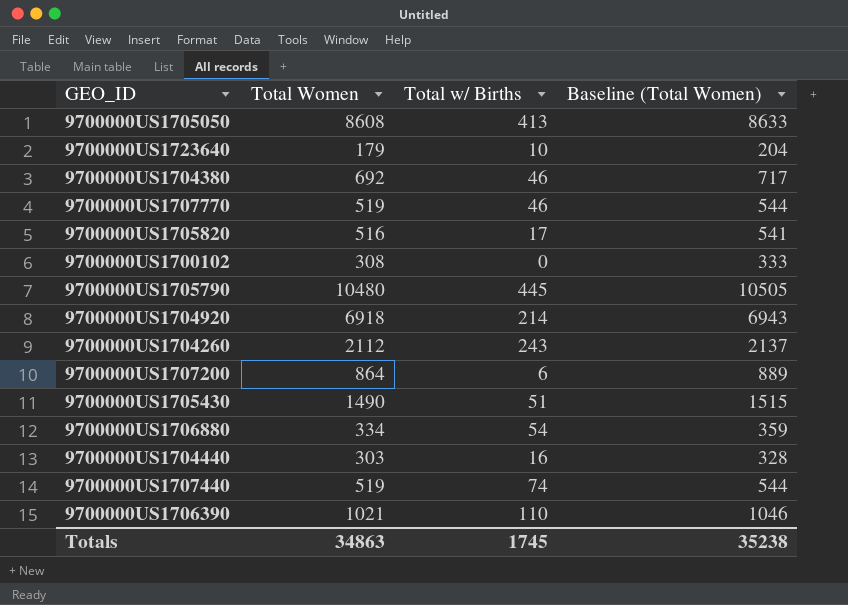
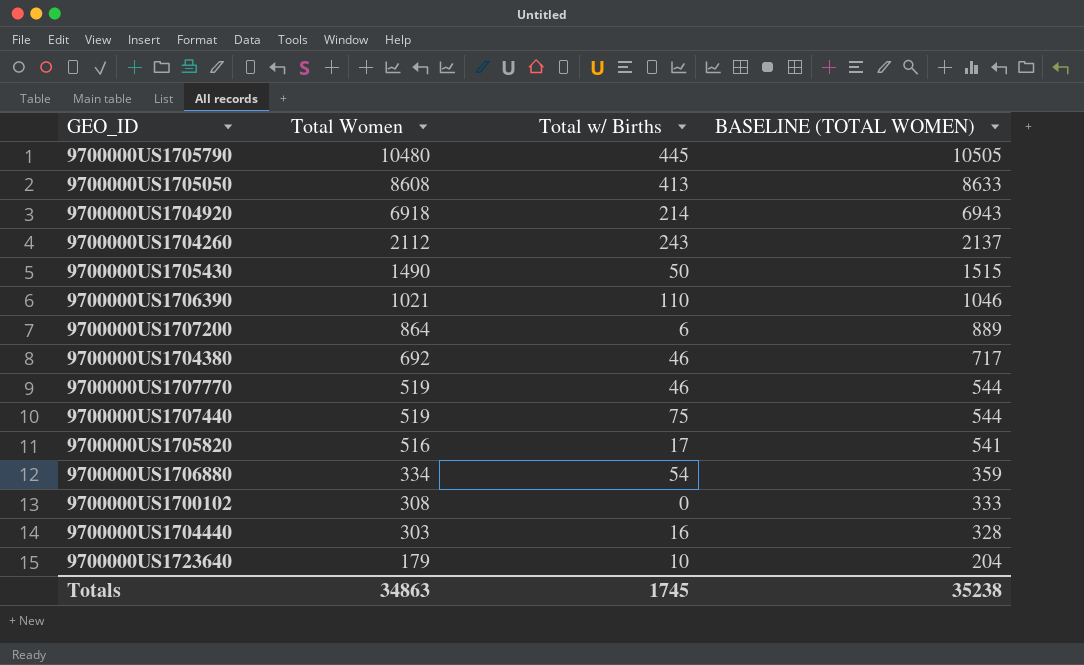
row order: none -> Total Women descending
column name: Baseline (Total Women) -> BASELINE (TOTAL WOMEN)
9700000US1705430 | Total w/ Births: 51 -> 50
9700000US1707440 | Total w/ Births: 74 -> 75

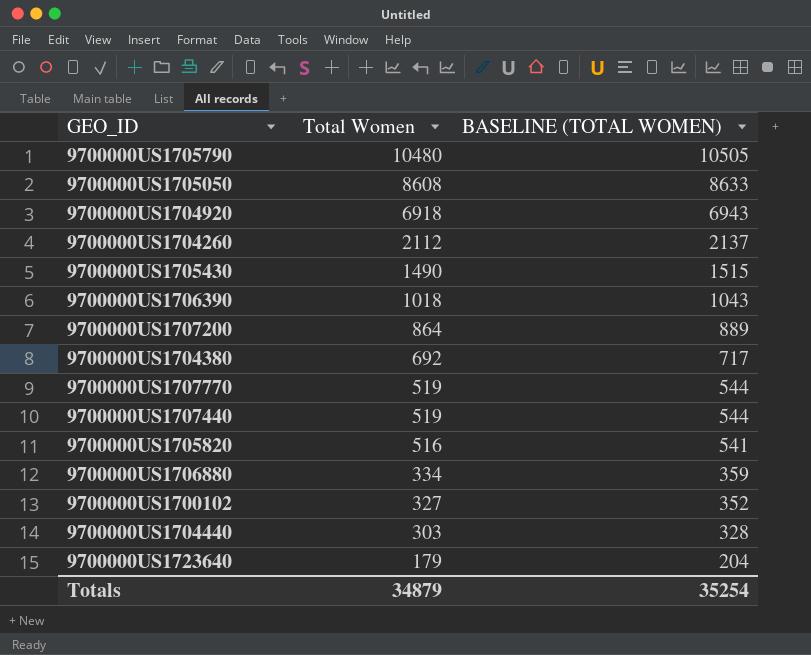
column Total w/ Births | position: 3 -> none
9700000US1706390 | Total Women: 1021 -> 1018
9700000US1706390 | BASELINE (TOTAL WOMEN): 1046 -> 1043
9700000US1700102 | Total Women: 308 -> 327
9700000US1700102 | BASELINE (TOTAL WOMEN): 333 -> 352
Totals | Total Women: 34863 -> 34879
Totals | BASELINE (TOTAL WOMEN): 35238 -> 35254

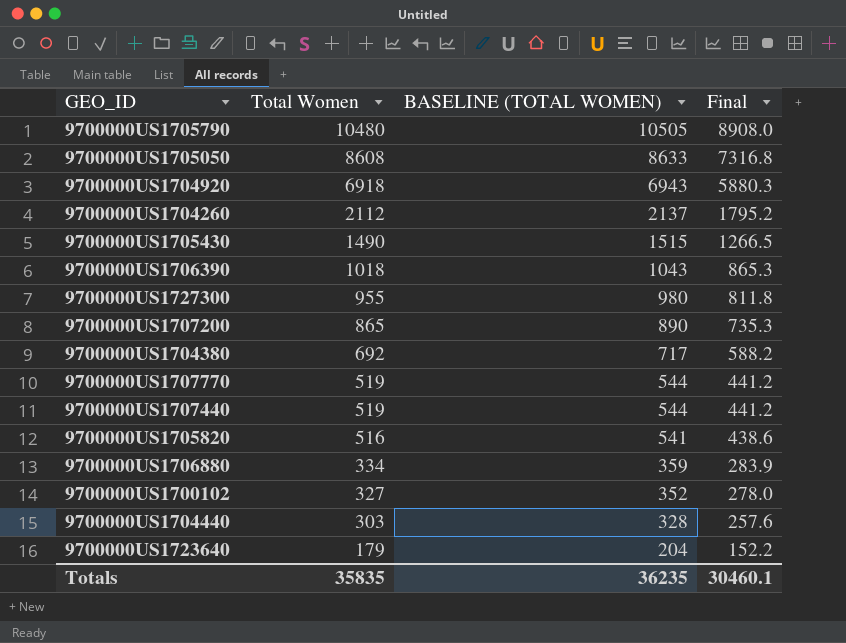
column Final | formula: none -> [Total Women] * 0.85
row 9700000US1727300: none -> 955 | 980 | 811.8
9700000US1707200 | Total Women: 864 -> 865
9700000US1707200 | BASELINE (TOTAL WOMEN): 889 -> 890
Totals | Total Women: 34879 -> 35835
Totals | BASELINE (TOTAL WOMEN): 35254 -> 36235

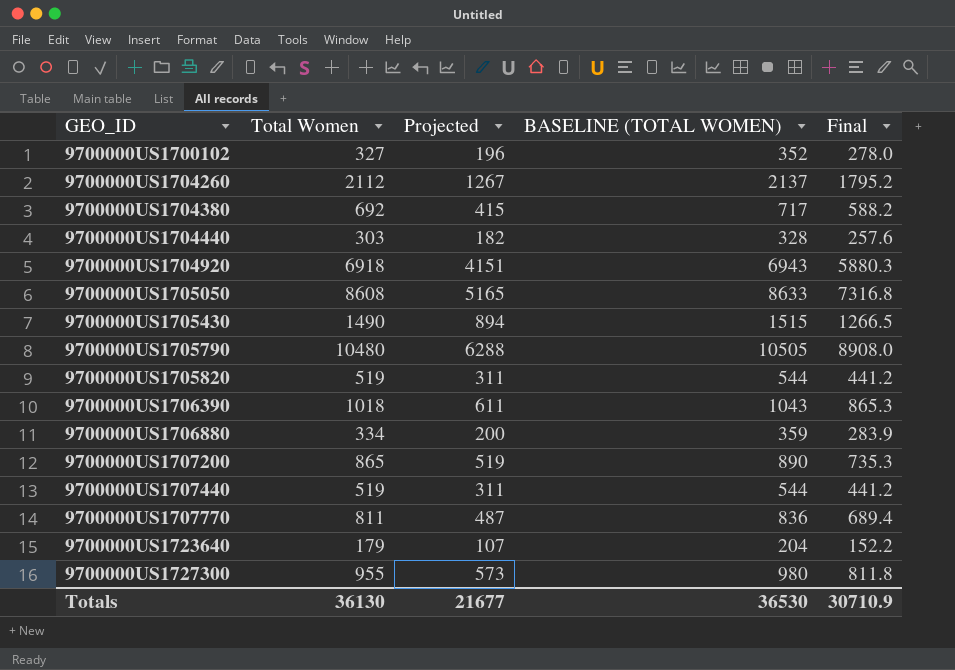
row order: Total Women descending -> GEO_ID ascending
column Projected | formula: none -> [Total Women] * 0.6
9700000US1705820 | Total Women: 516 -> 519
9700000US1705820 | BASELINE (TOTAL WOMEN): 541 -> 544
9700000US1705820 | Final: 438.6 -> 441.2
9700000US1707770 | Total Women: 519 -> 811
9700000US1707770 | BASELINE (TOTAL WOMEN): 544 -> 836
9700000US1707770 | Final: 441.2 -> 689.4
Totals | Total Women: 35835 -> 36130
Totals | BASELINE (TOTAL WOMEN): 36235 -> 36530
Totals | Final: 30460.1 -> 30710.9

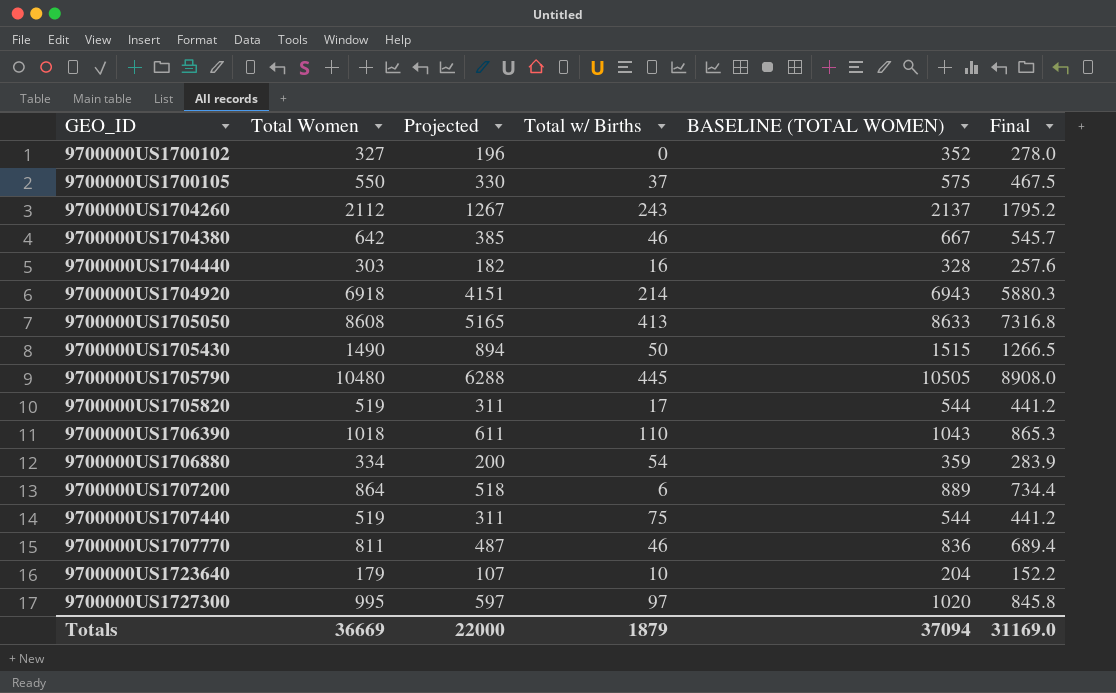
column Total w/ Births | position: none -> 4
row 9700000US1700105: none -> 550 | 330 | 37 | 575 | 467.5
9700000US1704380 | Total Women: 692 -> 642
9700000US1704380 | Projected: 415 -> 385
9700000US1704380 | BASELINE (TOTAL WOMEN): 717 -> 667
9700000US1704380 | Final: 588.2 -> 545.7
9700000US1707200 | Total Women: 865 -> 864
9700000US1707200 | Projected: 519 -> 518
9700000US1707200 | BASELINE (TOTAL WOMEN): 890 -> 889
9700000US1707200 | Final: 735.3 -> 734.4
9700000US1727300 | Total Women: 955 -> 995
9700000US1727300 | Projected: 573 -> 597
9700000US1727300 | BASELINE (TOTAL WOMEN): 980 -> 1020
9700000US1727300 | Final: 811.8 -> 845.8
Totals | Total Women: 36130 -> 36669
Totals | Projected: 21677 -> 22000
Totals | BASELINE (TOTAL WOMEN): 36530 -> 37094
Totals | Final: 30710.9 -> 31169.0

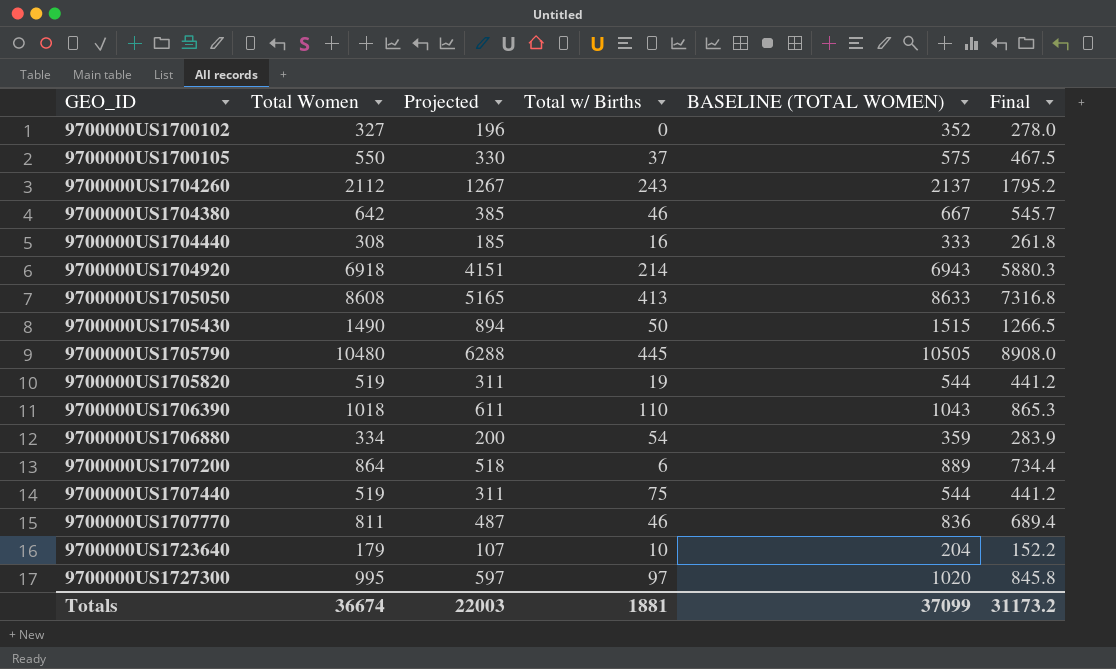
9700000US1704440 | Total Women: 303 -> 308
9700000US1704440 | Projected: 182 -> 185
9700000US1704440 | BASELINE (TOTAL WOMEN): 328 -> 333
9700000US1704440 | Final: 257.6 -> 261.8
9700000US1705820 | Total w/ Births: 17 -> 19
Totals | Total Women: 36669 -> 36674
Totals | Projected: 22000 -> 22003
Totals | Total w/ Births: 1879 -> 1881
Totals | BASELINE (TOTAL WOMEN): 37094 -> 37099
Totals | Final: 31169.0 -> 31173.2

